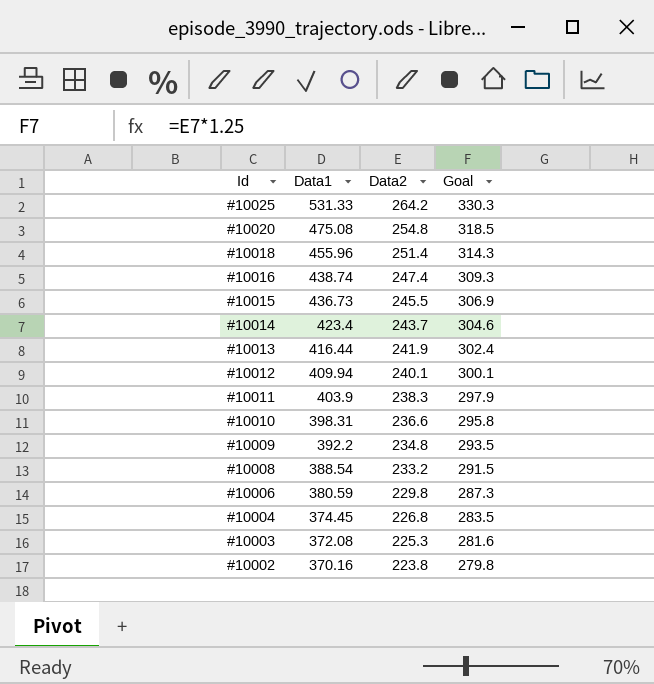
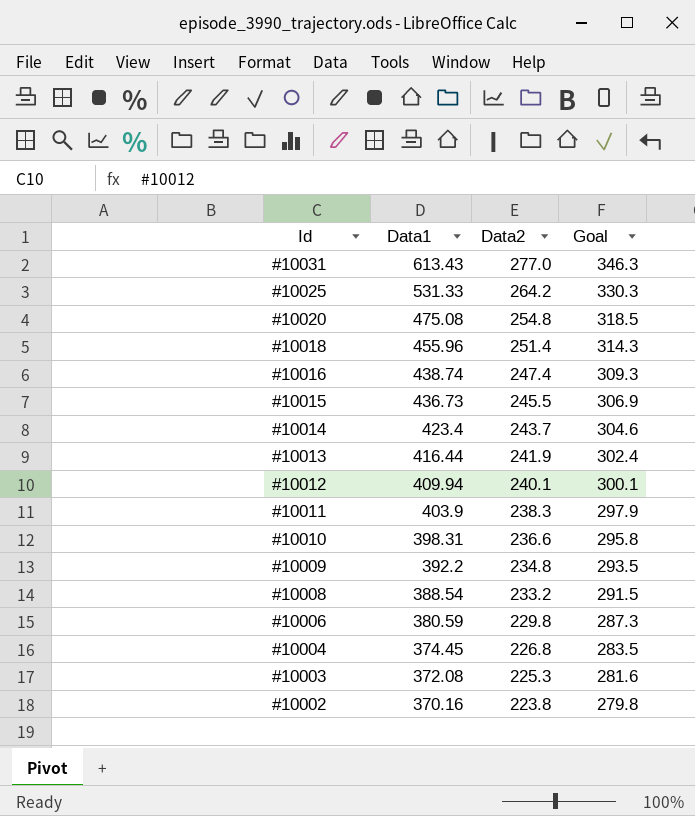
row #10031: none -> 613.43 | 277.0 | 346.3

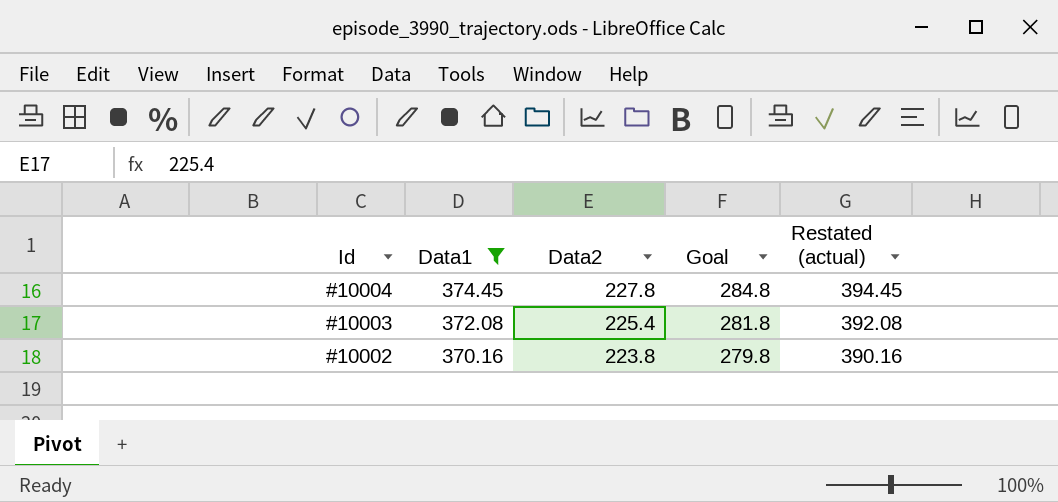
filter: none -> Data1 <= 374.45
column Restated (actual) | formula: none -> [Data1] + 20
#10004 | Data2: 226.8 -> 227.8
#10004 | Goal: 283.5 -> 284.8
#10003 | Data2: 225.3 -> 225.4
#10003 | Goal: 281.6 -> 281.8

